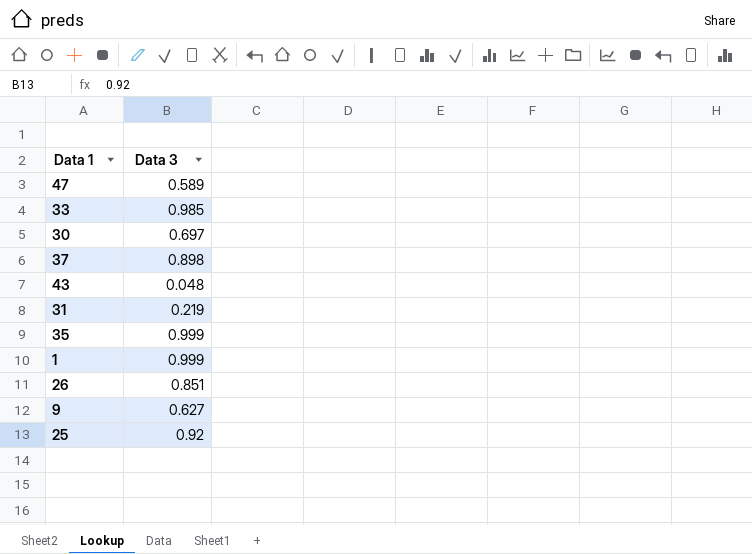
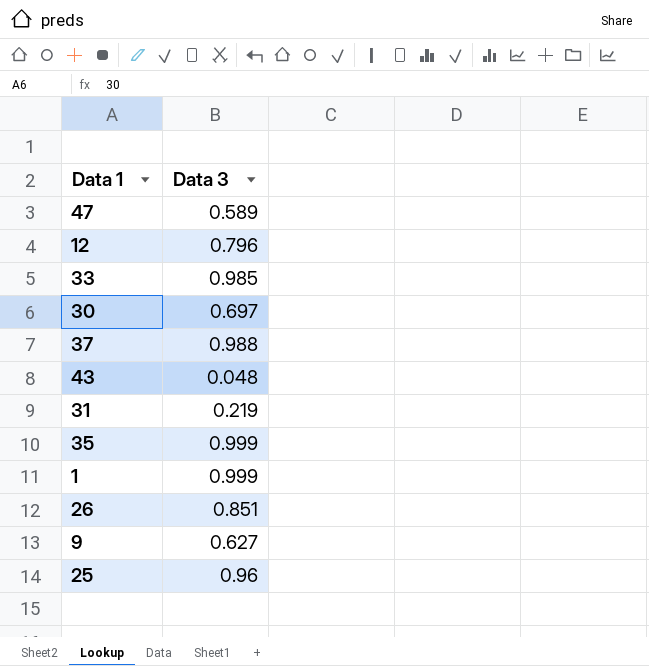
row 12: none -> 0.796
37 | Data 3: 0.898 -> 0.988
25 | Data 3: 0.92 -> 0.96

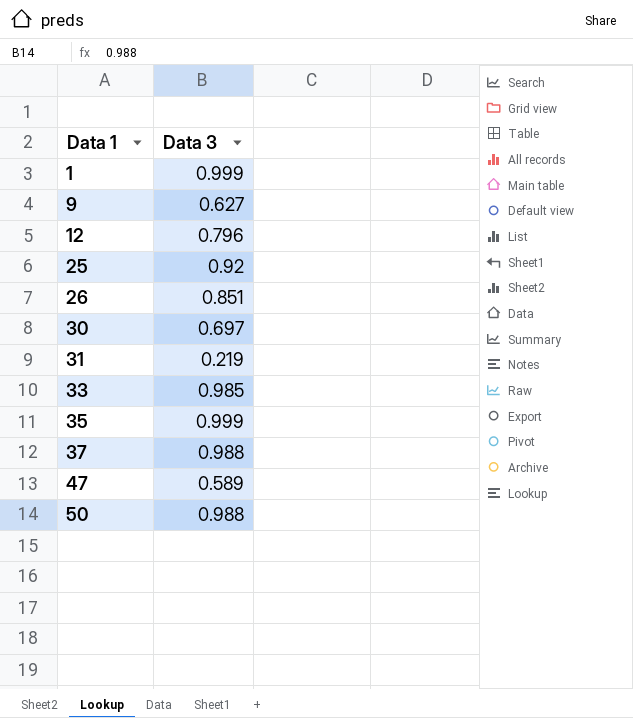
row order: none -> Data 1 ascending
row 43: 0.048 -> none
25 | Data 3: 0.96 -> 0.92
row 50: none -> 0.988

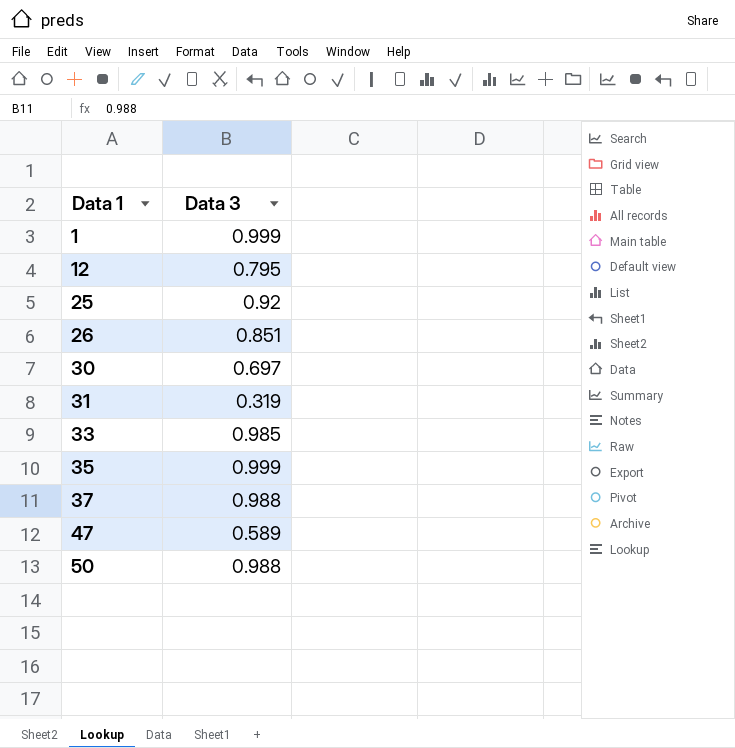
row 9: 0.627 -> none
12 | Data 3: 0.796 -> 0.795
31 | Data 3: 0.219 -> 0.319

